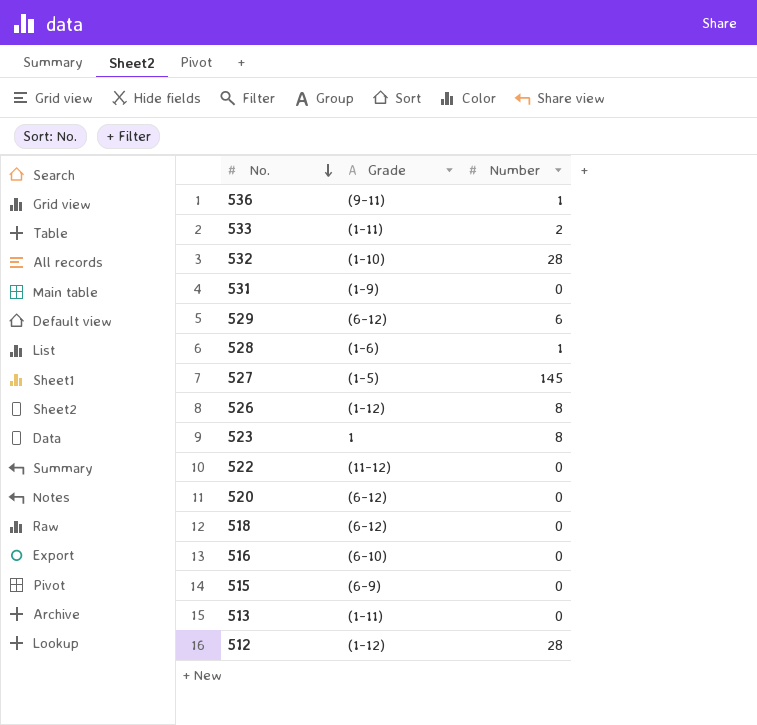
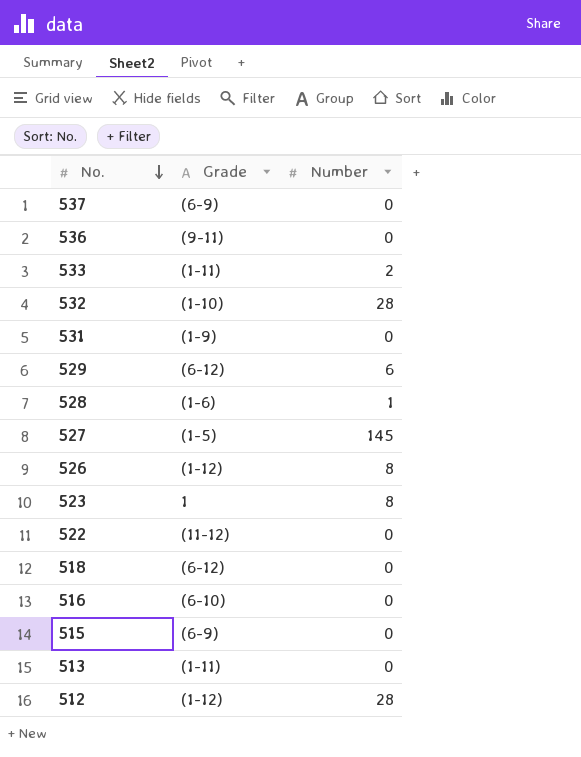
row 520: (6-12) | 0 -> none
row 537: none -> (6-9) | 0
536 | Number: 1 -> 0

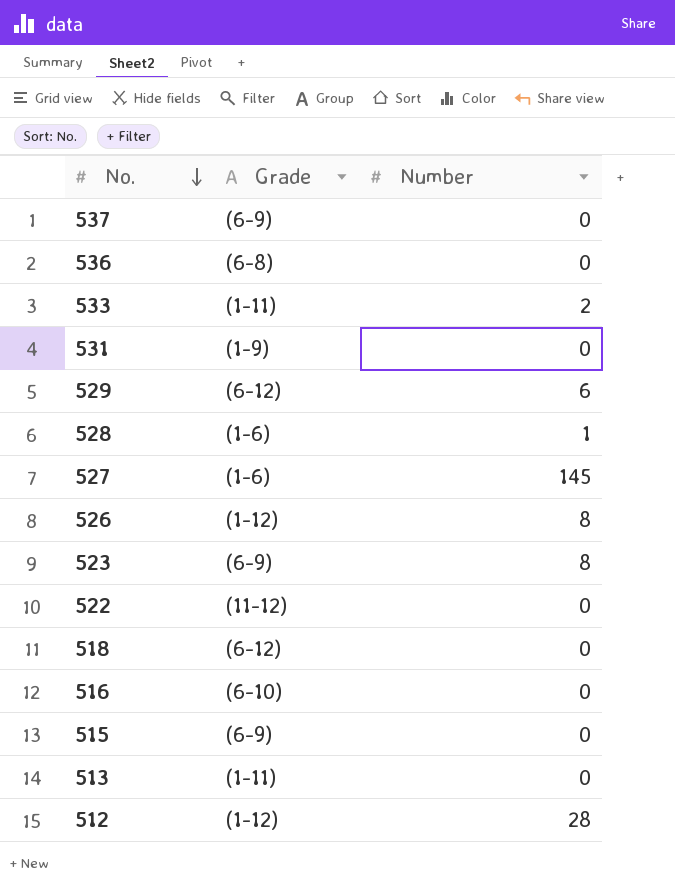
row 532: (1-10) | 28 -> none
536 | Grade: (9-11) -> (6-8)
527 | Grade: (1-5) -> (1-6)
523 | Grade: 1 -> (6-9)

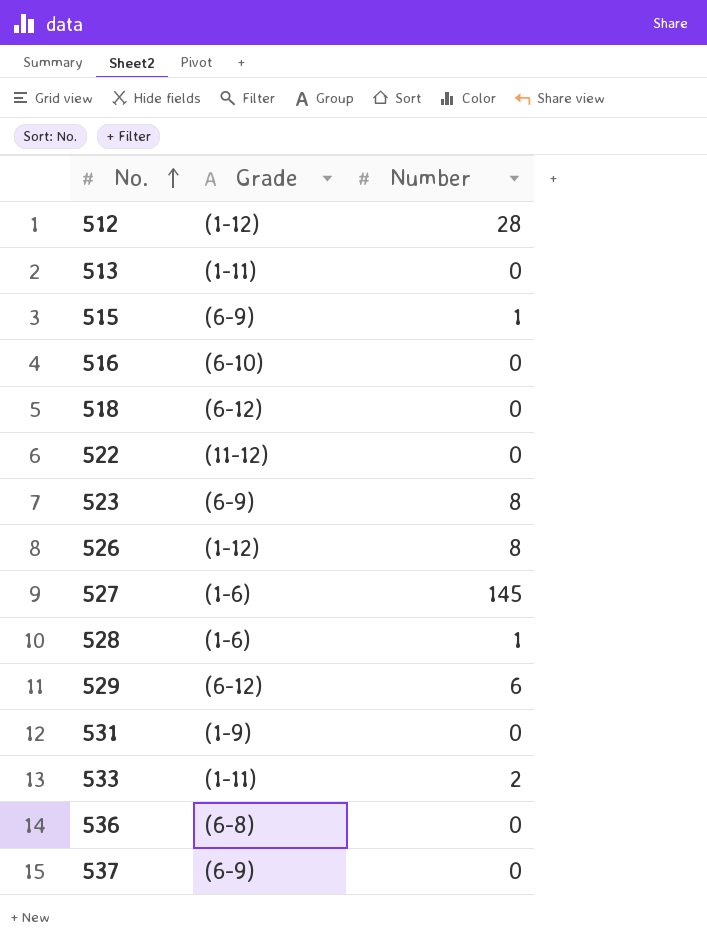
row order: No. descending -> No. ascending
515 | Number: 0 -> 1

